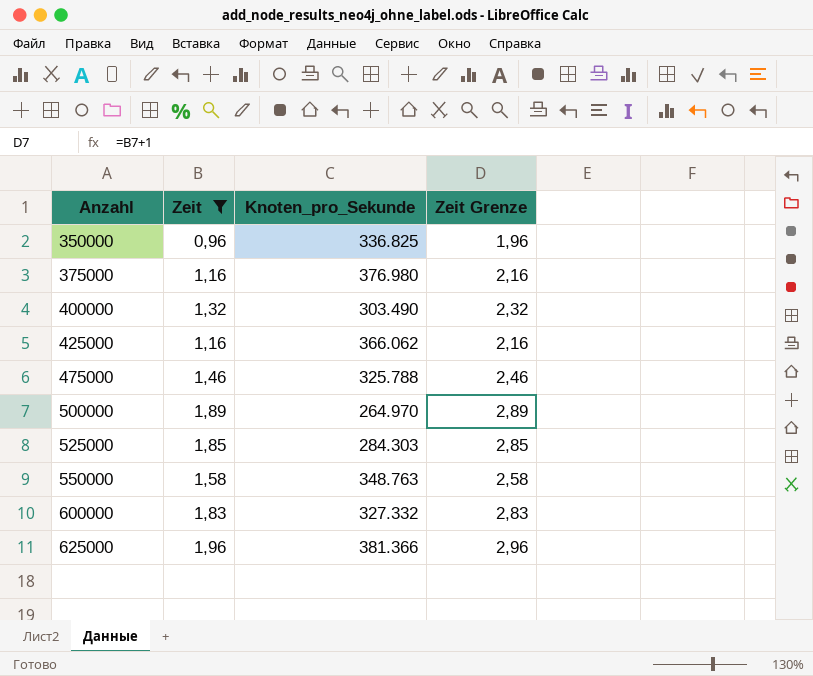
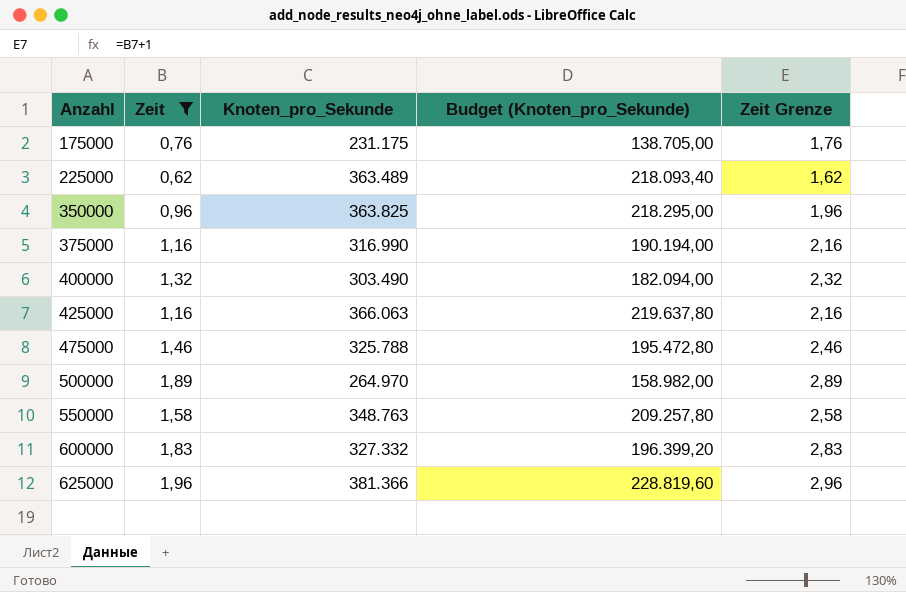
column Budget (Knoten_pro_Sekunde) | formula: none -> [Knoten_pro_Sekunde] * 0,6
row 525000: 1,85 | 284.303 | 2,85 -> none
row 175000: none -> 0,76 | 231.175 | 138.705,00 | 1,76
row 225000: none -> 0,62 | 363.489 | 218.093,40 | 1,62
350000 | Knoten_pro_Sekunde: 336.825 -> 363.825
375000 | Knoten_pro_Sekunde: 376.980 -> 316.990
425000 | Knoten_pro_Sekunde: 366.062 -> 366.063

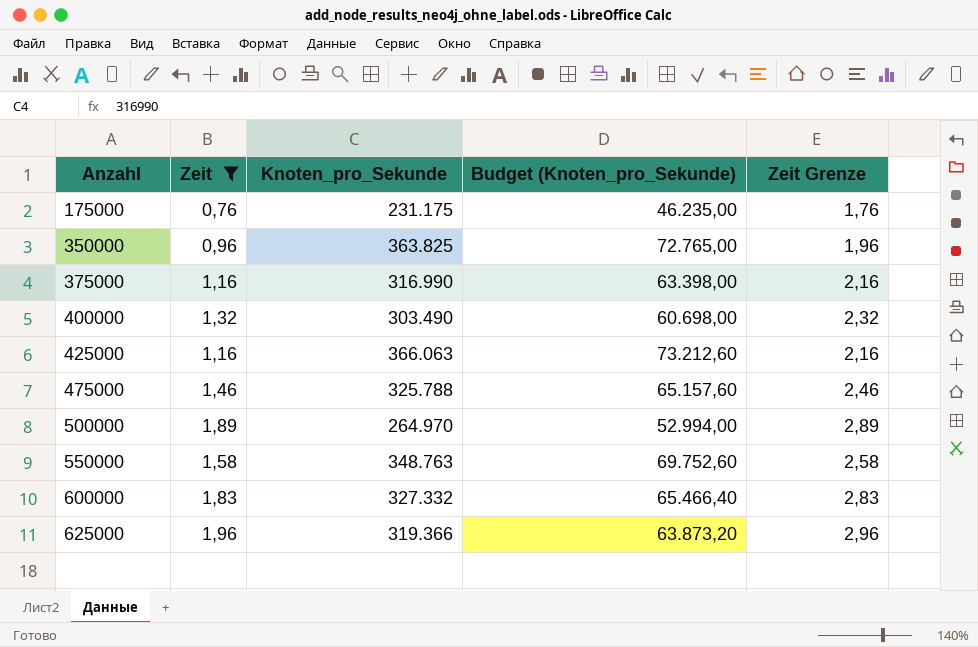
column Budget (Knoten_pro_Sekunde) | formula: [Knoten_pro_Sekunde] * 0,6 -> [Knoten_pro_Sekunde] * 0,2
row 225000: 0,62 | 363.489 | 218.093,40 | 1,62 -> none
625000 | Knoten_pro_Sekunde: 381.366 -> 319.366

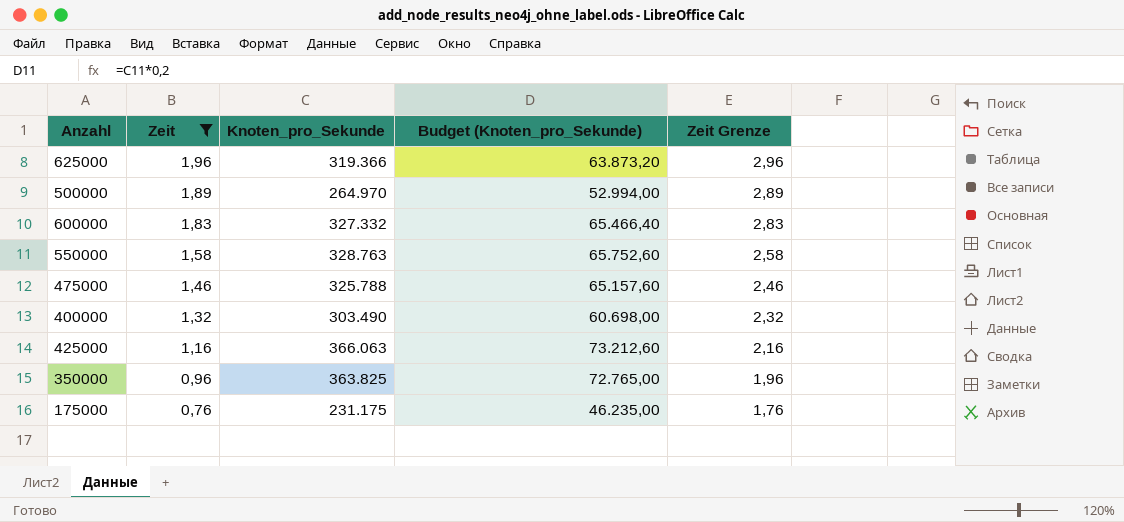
row order: Anzahl ascending -> Zeit descending
row 375000: 1,16 | 316.990 | 63.398,00 | 2,16 -> none
550000 | Knoten_pro_Sekunde: 348.763 -> 328.763
550000 | Budget (Knoten_pro_Sekunde): 69.752,60 -> 65.752,60

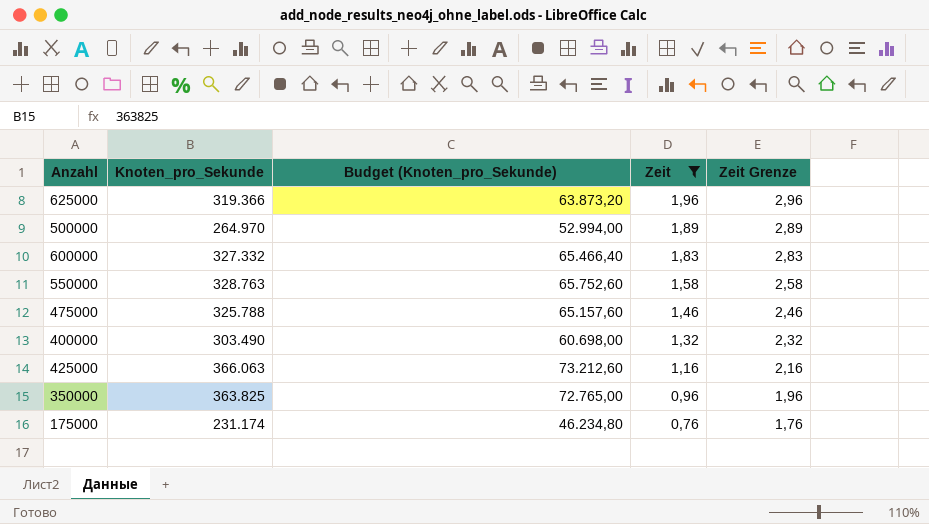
column Zeit | position: 2 -> 4
175000 | Knoten_pro_Sekunde: 231.175 -> 231.174
175000 | Budget (Knoten_pro_Sekunde): 46.235,00 -> 46.234,80

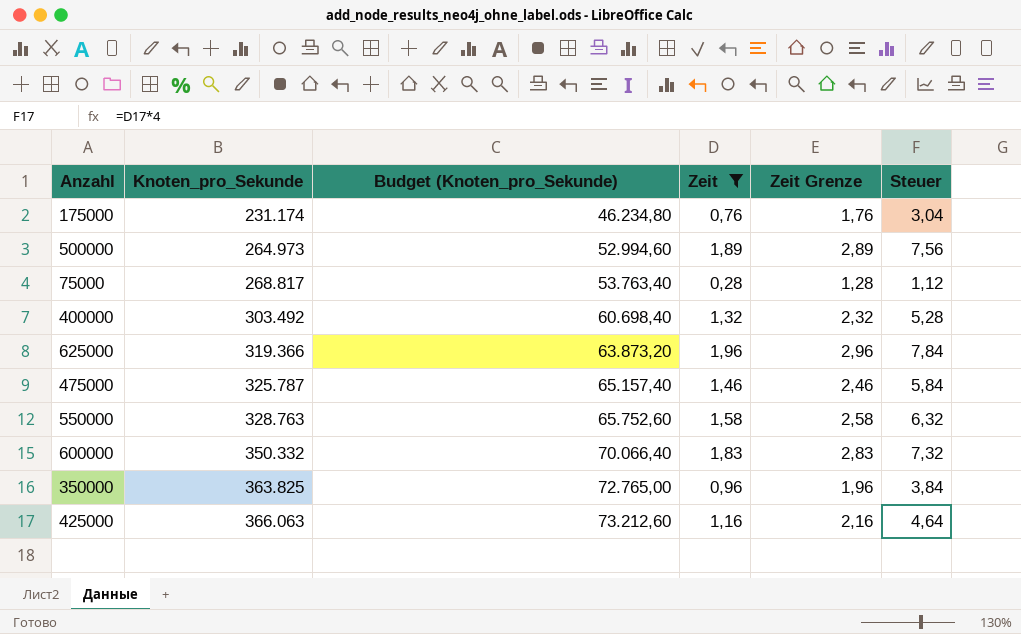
row order: Zeit descending -> Knoten_pro_Sekunde ascending
column Steuer | formula: none -> [Zeit] * 4
500000 | Knoten_pro_Sekunde: 264.970 -> 264.973
500000 | Budget (Knoten_pro_Sekunde): 52.994,00 -> 52.994,60
row 75000: none -> 268.817 | 53.763,40 | 0,28 | 1,28 | 1,12
400000 | Knoten_pro_Sekunde: 303.490 -> 303.492
400000 | Budget (Knoten_pro_Sekunde): 60.698,00 -> 60.698,40
475000 | Knoten_pro_Sekunde: 325.788 -> 325.787
475000 | Budget (Knoten_pro_Sekunde): 65.157,60 -> 65.157,40
600000 | Knoten_pro_Sekunde: 327.332 -> 350.332
600000 | Budget (Knoten_pro_Sekunde): 65.466,40 -> 70.066,40

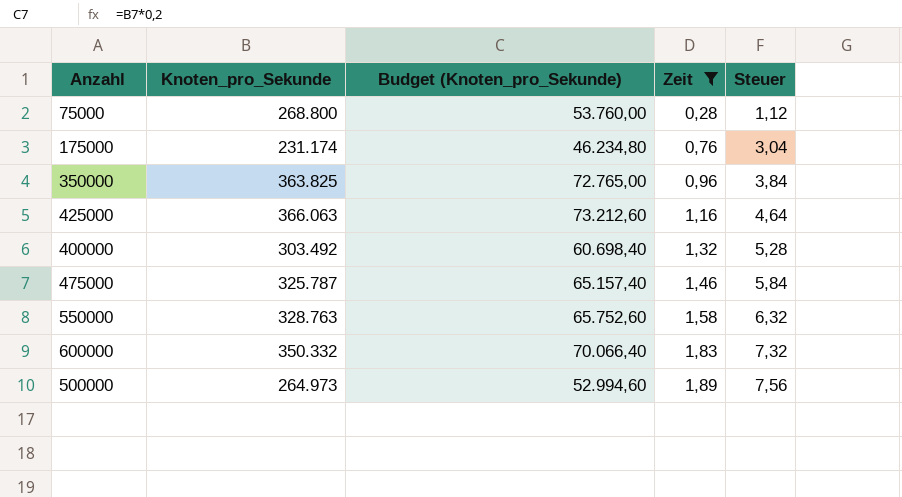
row order: Knoten_pro_Sekunde ascending -> Zeit ascending
column Zeit Grenze | formula: [Zeit] + 1 -> none
row 625000: 319.366 | 63.873,20 | 1,96 | 2,96 | 7,84 -> none
75000 | Knoten_pro_Sekunde: 268.817 -> 268.800
75000 | Budget (Knoten_pro_Sekunde): 53.763,40 -> 53.760,00

